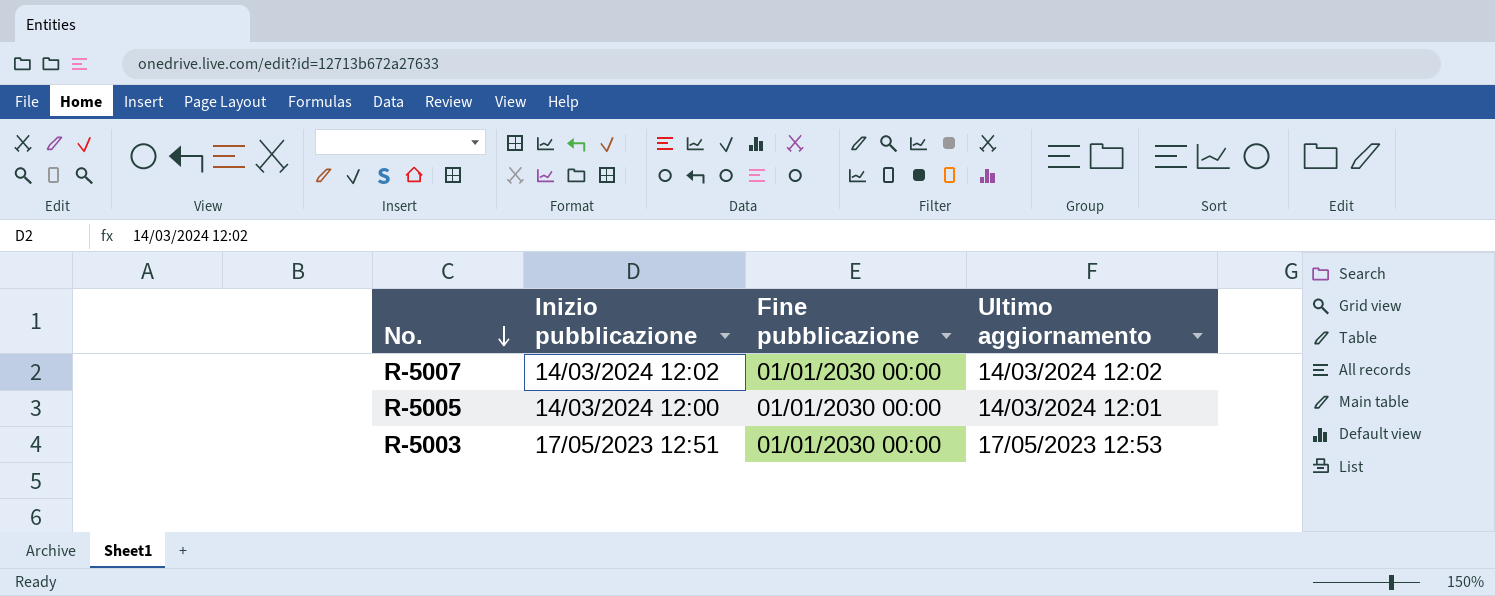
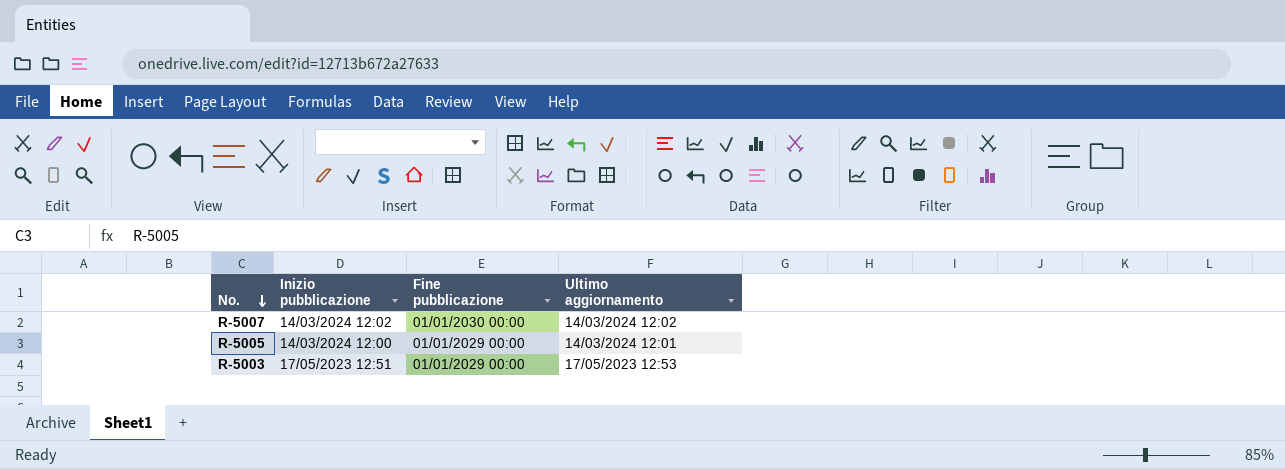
R-5005 | Fine pubblicazione: 01/01/2030 00:00 -> 01/01/2029 00:00
R-5003 | Fine pubblicazione: 01/01/2030 00:00 -> 01/01/2029 00:00

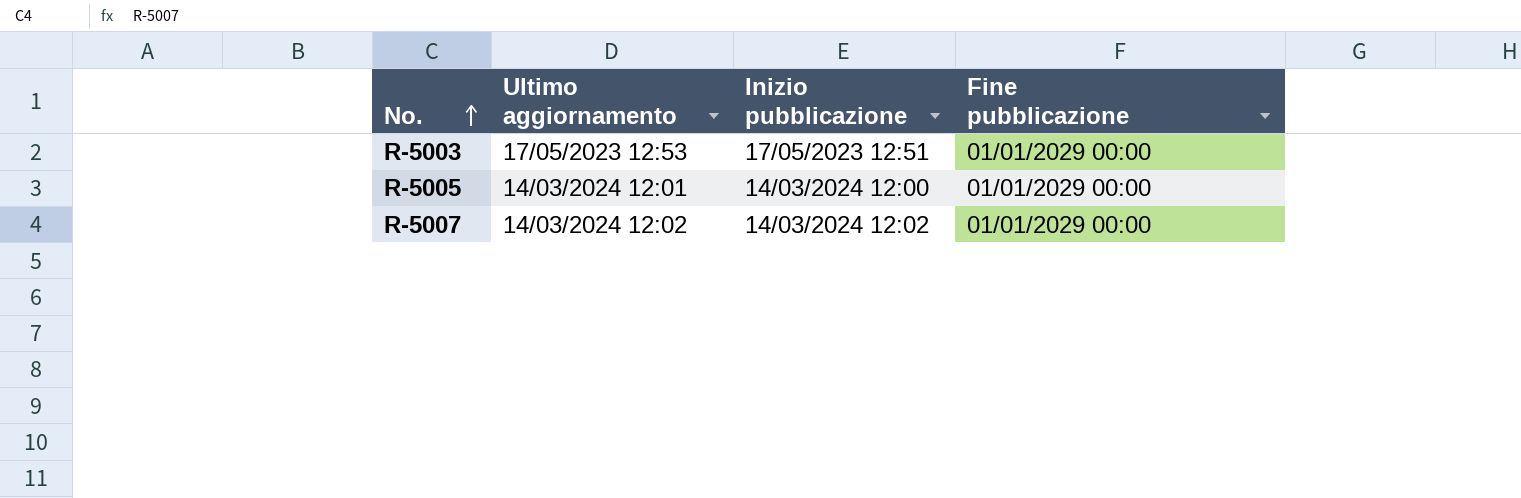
row order: No. descending -> No. ascending
column Ultimo aggiornamento | position: 4 -> 2
R-5007 | Fine pubblicazione: 01/01/2030 00:00 -> 01/01/2029 00:00

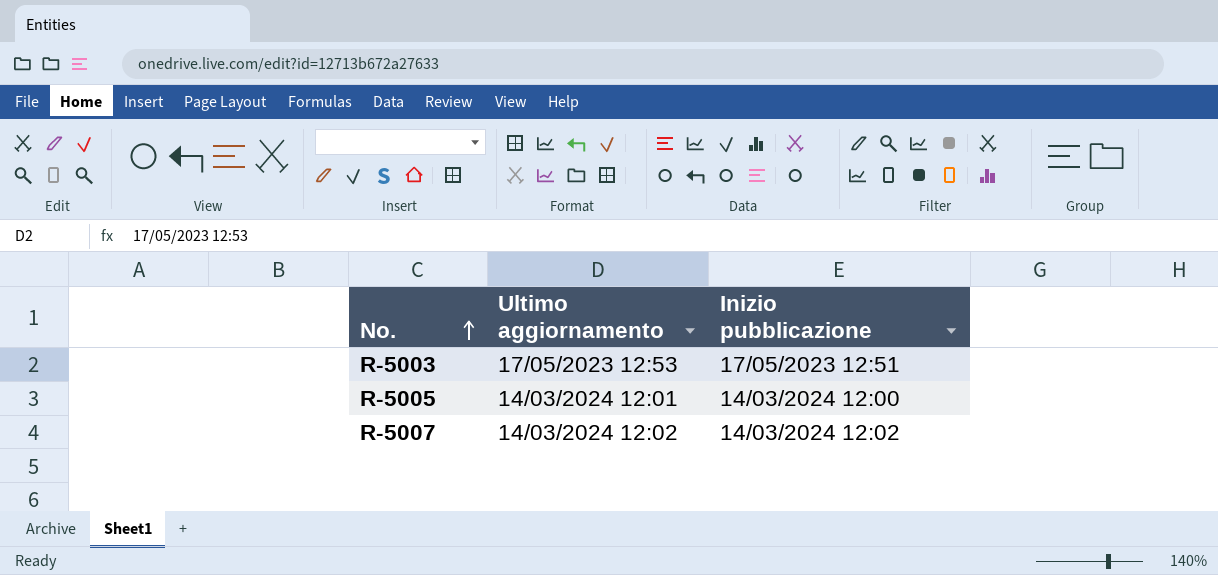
column Fine pubblicazione | position: 4 -> none

